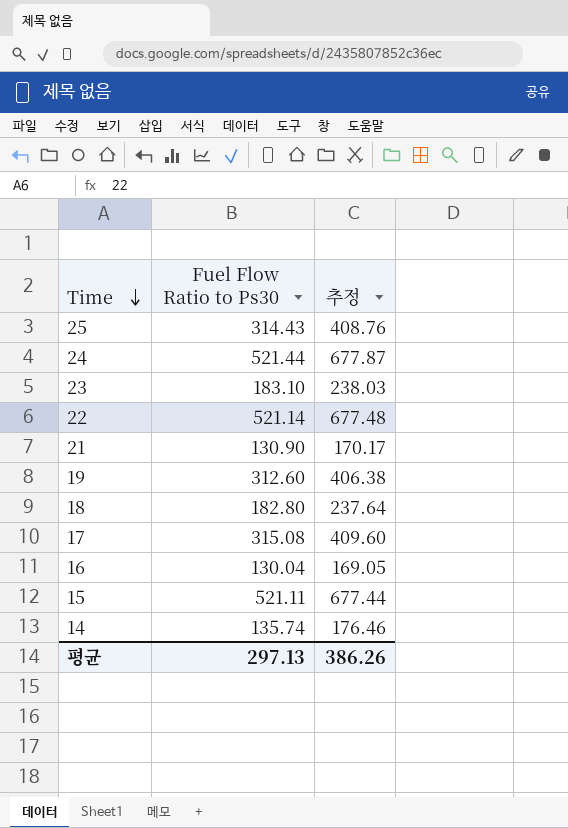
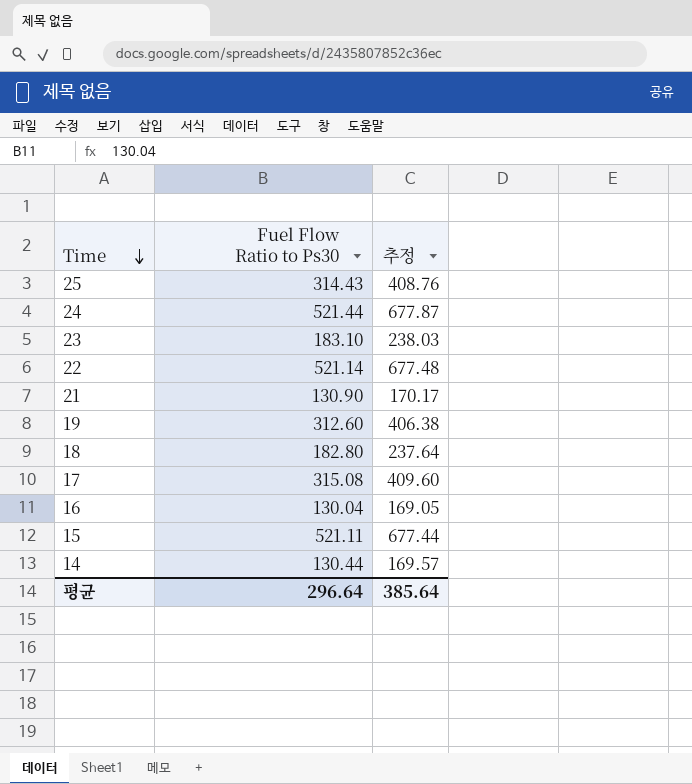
14 | Fuel Flow Ratio to Ps30: 135.74 -> 130.44
14 | 추정: 176.46 -> 169.57
평균 | Fuel Flow Ratio to Ps30: 297.13 -> 296.64
평균 | 추정: 386.26 -> 385.64

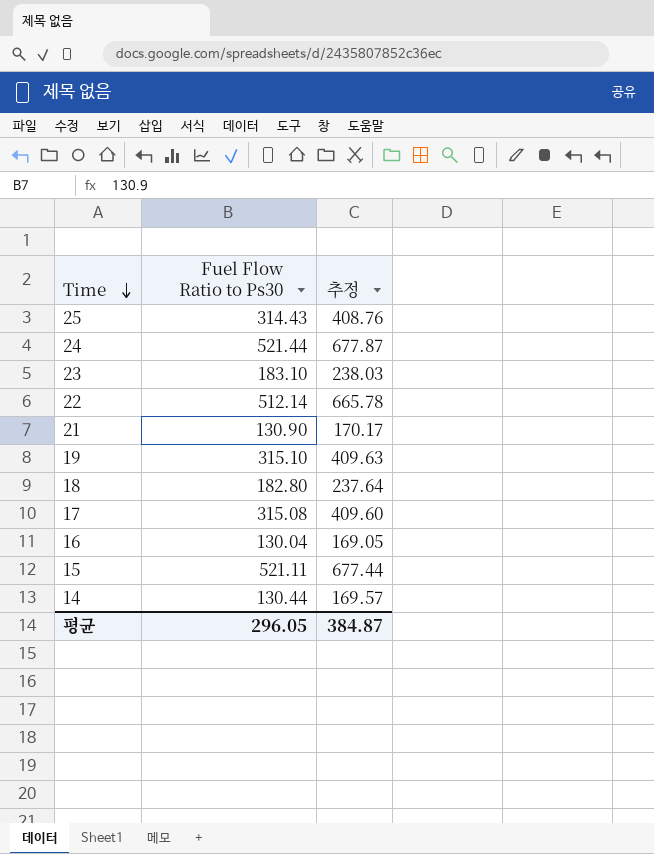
22 | Fuel Flow Ratio to Ps30: 521.14 -> 512.14
22 | 추정: 677.48 -> 665.78
19 | Fuel Flow Ratio to Ps30: 312.60 -> 315.10
19 | 추정: 406.38 -> 409.63
평균 | Fuel Flow Ratio to Ps30: 296.64 -> 296.05
평균 | 추정: 385.64 -> 384.87

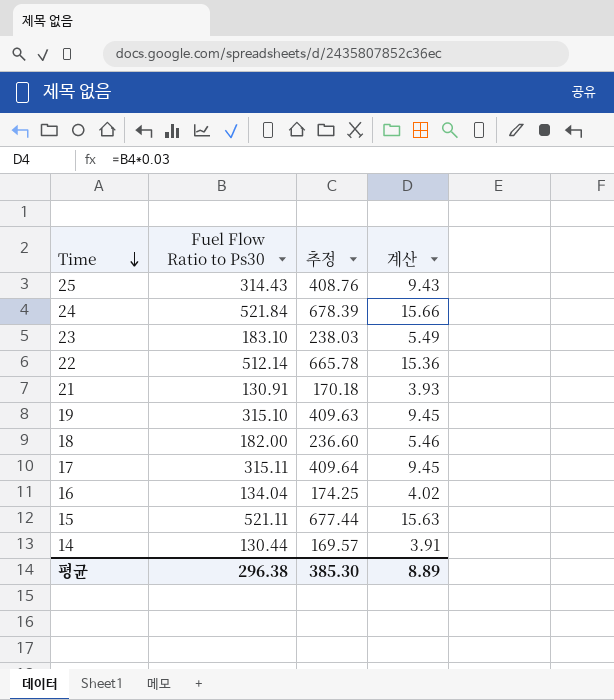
column 계산 | formula: none -> [Fuel Flow Ratio to Ps30] * 0.03
24 | Fuel Flow Ratio to Ps30: 521.44 -> 521.84
24 | 추정: 677.87 -> 678.39
21 | Fuel Flow Ratio to Ps30: 130.90 -> 130.91
21 | 추정: 170.17 -> 170.18
18 | Fuel Flow Ratio to Ps30: 182.80 -> 182.00
18 | 추정: 237.64 -> 236.60
17 | Fuel Flow Ratio to Ps30: 315.08 -> 315.11
17 | 추정: 409.60 -> 409.64
16 | Fuel Flow Ratio to Ps30: 130.04 -> 134.04
16 | 추정: 169.05 -> 174.25
평균 | Fuel Flow Ratio to Ps30: 296.05 -> 296.38
평균 | 추정: 384.87 -> 385.30

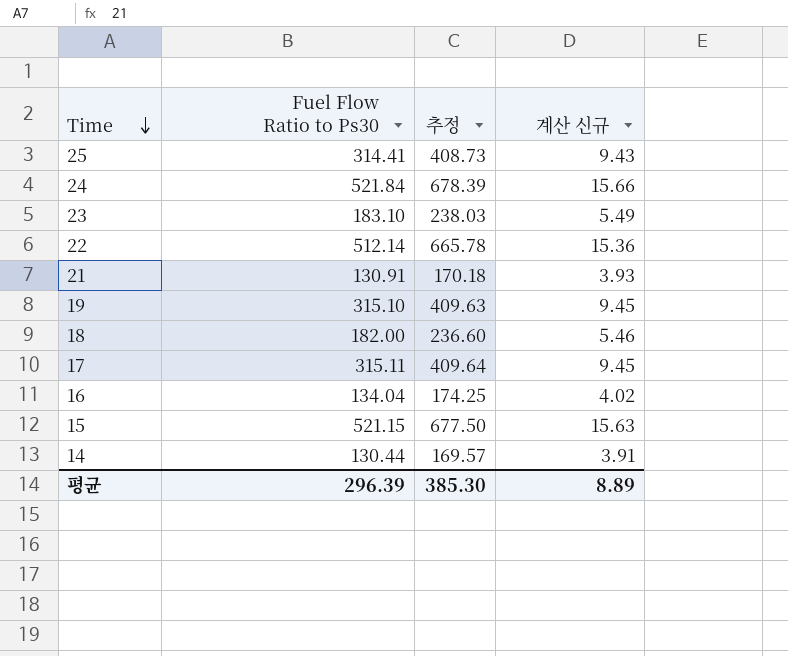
column name: 계산 -> 계산 신규
25 | Fuel Flow Ratio to Ps30: 314.43 -> 314.41
25 | 추정: 408.76 -> 408.73
15 | Fuel Flow Ratio to Ps30: 521.11 -> 521.15
15 | 추정: 677.44 -> 677.50
평균 | Fuel Flow Ratio to Ps30: 296.38 -> 296.39

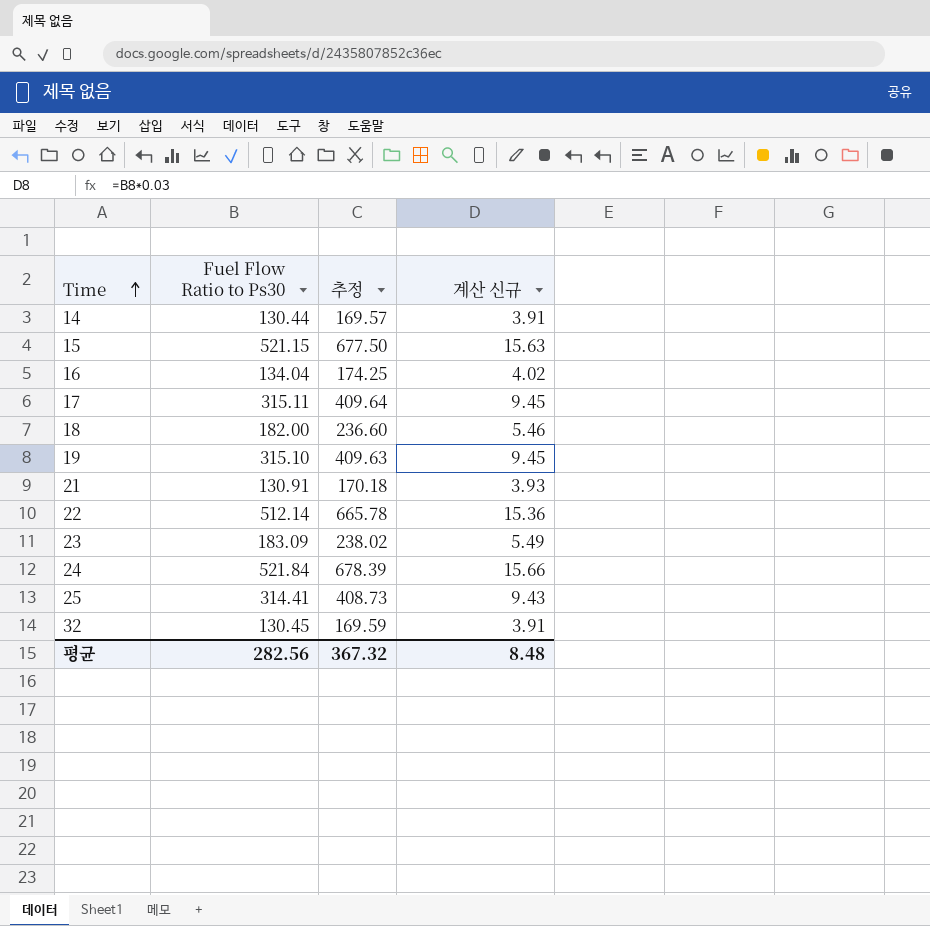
row order: Time descending -> Time ascending
23 | Fuel Flow Ratio to Ps30: 183.10 -> 183.09
23 | 추정: 238.03 -> 238.02
row 32: none -> 130.45 | 169.59 | 3.91
평균 | Fuel Flow Ratio to Ps30: 296.39 -> 282.56
평균 | 추정: 385.30 -> 367.32
평균 | 계산 신규: 8.89 -> 8.48

